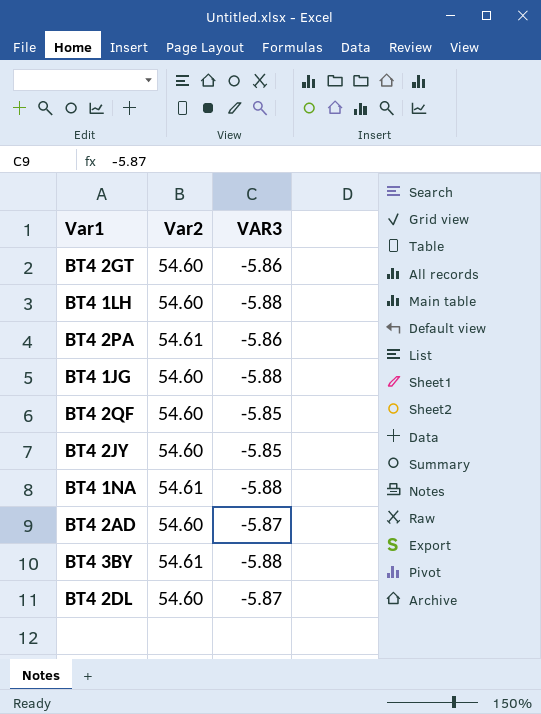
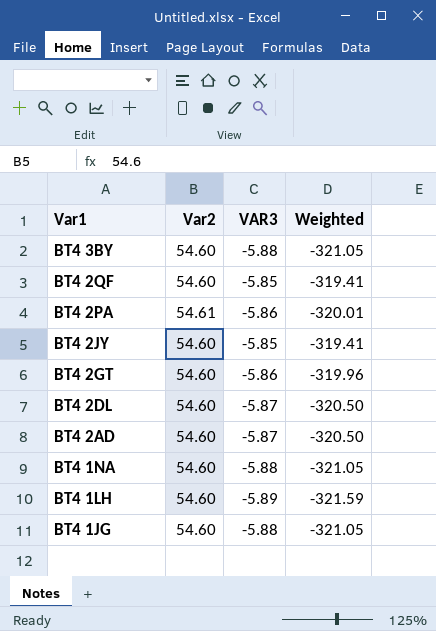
row order: none -> Var1 descending
column Weighted | formula: none -> [Var2] * [VAR3]
BT4 3BY | Var2: 54.61 -> 54.60
BT4 1NA | Var2: 54.61 -> 54.60
BT4 1LH | VAR3: -5.88 -> -5.89

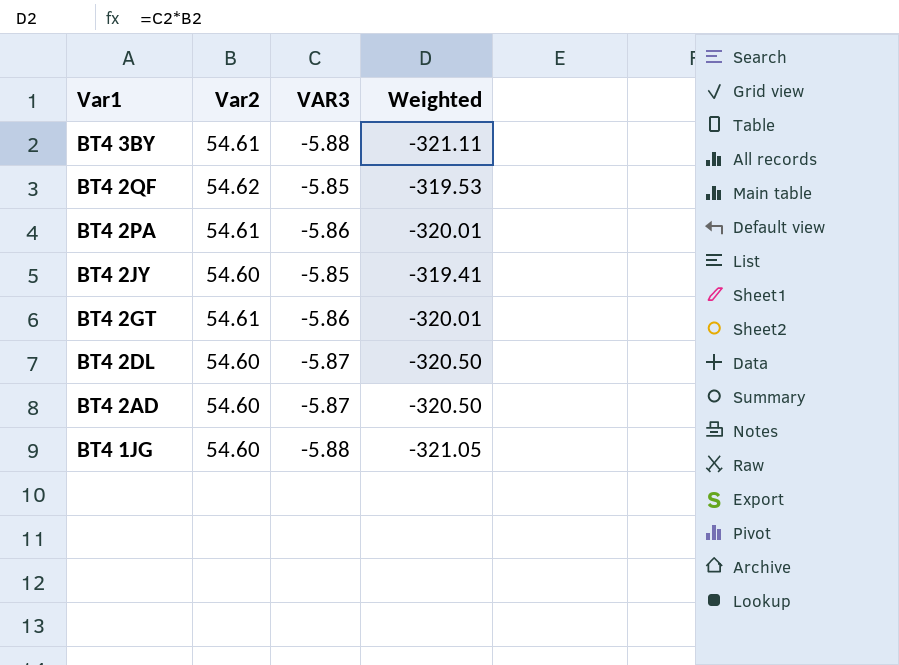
row BT4 1NA: 54.60 | -5.88 | -321.05 -> none
row BT4 1LH: 54.60 | -5.89 | -321.59 -> none
BT4 3BY | Var2: 54.60 -> 54.61
BT4 3BY | Weighted: -321.05 -> -321.11
BT4 2QF | Var2: 54.60 -> 54.62
BT4 2QF | Weighted: -319.41 -> -319.53
BT4 2GT | Var2: 54.60 -> 54.61
BT4 2GT | Weighted: -319.96 -> -320.01

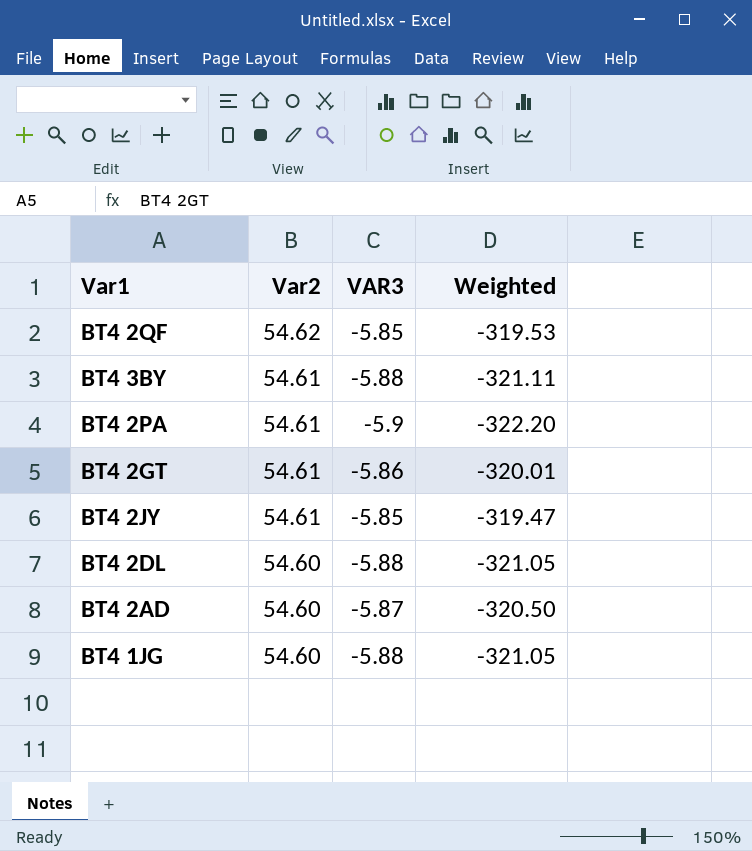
row order: Var1 descending -> Var2 descending
BT4 2PA | VAR3: -5.86 -> -5.9
BT4 2PA | Weighted: -320.01 -> -322.20
BT4 2JY | Var2: 54.60 -> 54.61
BT4 2JY | Weighted: -319.41 -> -319.47
BT4 2DL | VAR3: -5.87 -> -5.88
BT4 2DL | Weighted: -320.50 -> -321.05

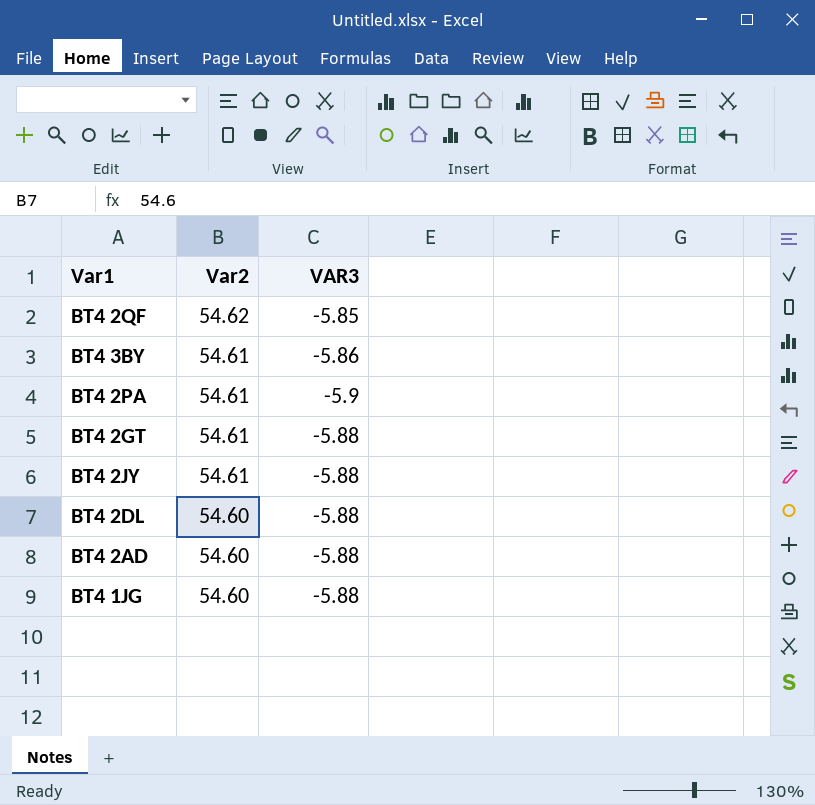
column Weighted | formula: [Var2] * [VAR3] -> none
BT4 3BY | VAR3: -5.88 -> -5.86
BT4 2GT | VAR3: -5.86 -> -5.88
BT4 2JY | VAR3: -5.85 -> -5.88
BT4 2AD | VAR3: -5.87 -> -5.88

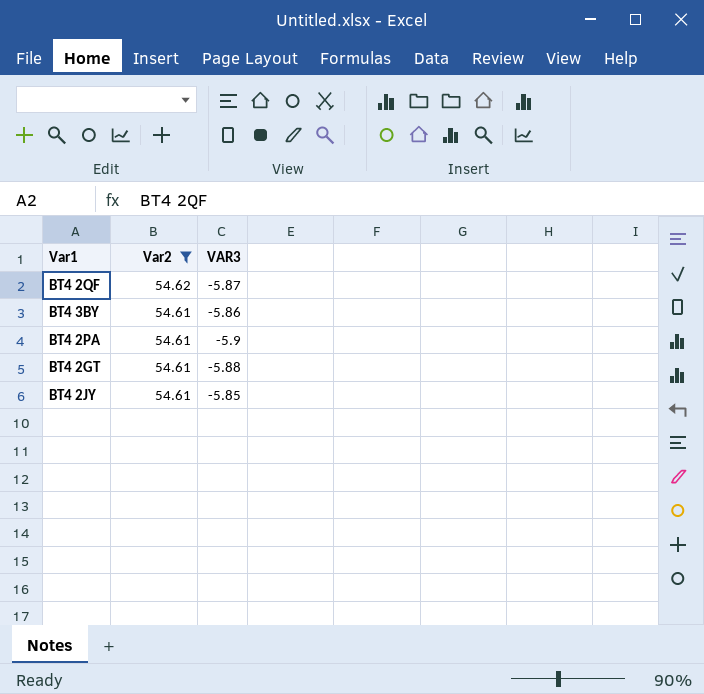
filter: none -> Var2 != 54.60
BT4 2QF | VAR3: -5.85 -> -5.87
BT4 2JY | VAR3: -5.88 -> -5.85

